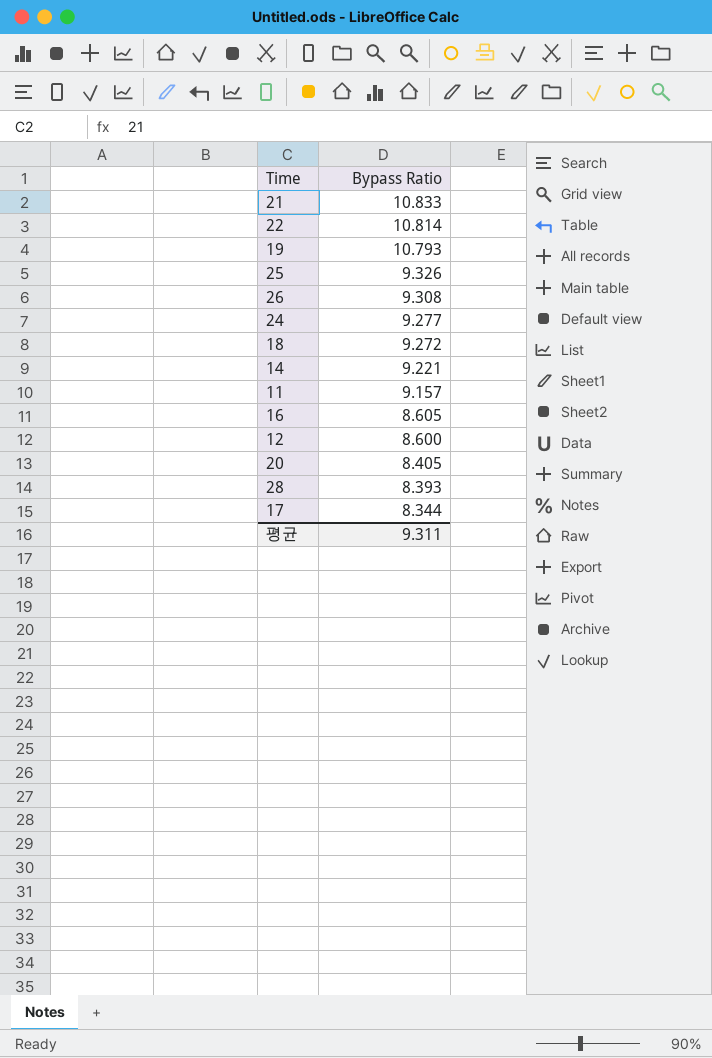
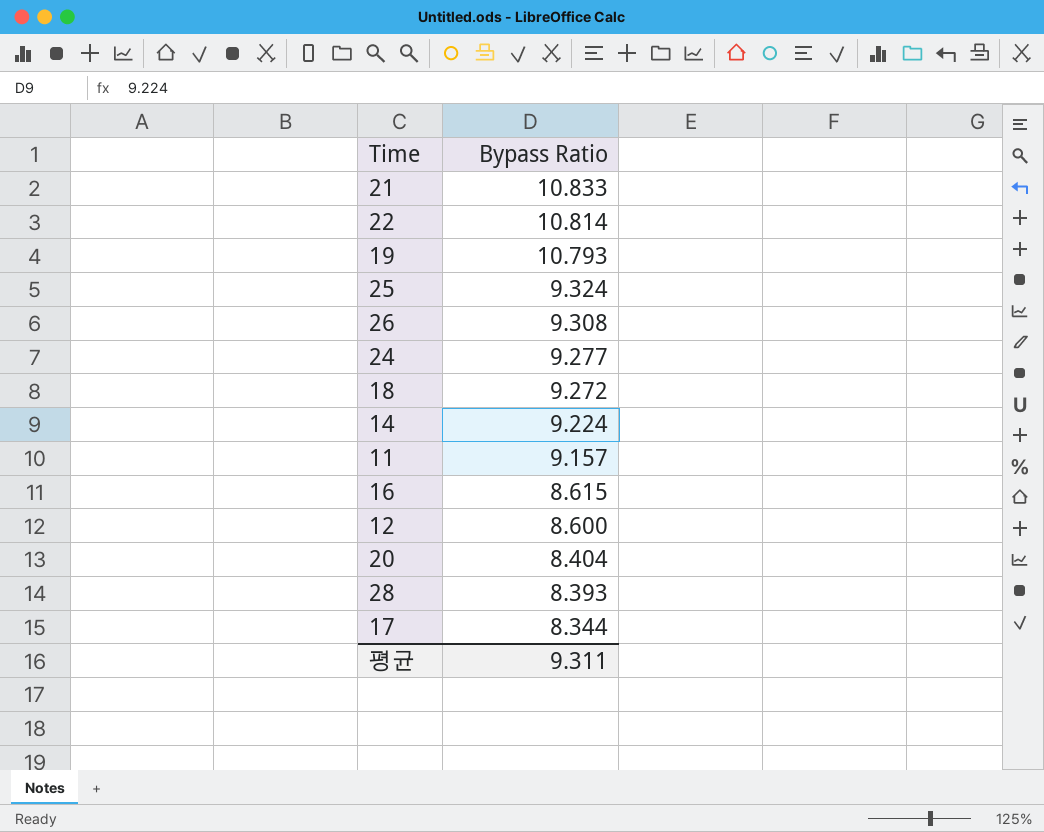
25 | Bypass Ratio: 9.326 -> 9.324
14 | Bypass Ratio: 9.221 -> 9.224
16 | Bypass Ratio: 8.605 -> 8.615
20 | Bypass Ratio: 8.405 -> 8.404

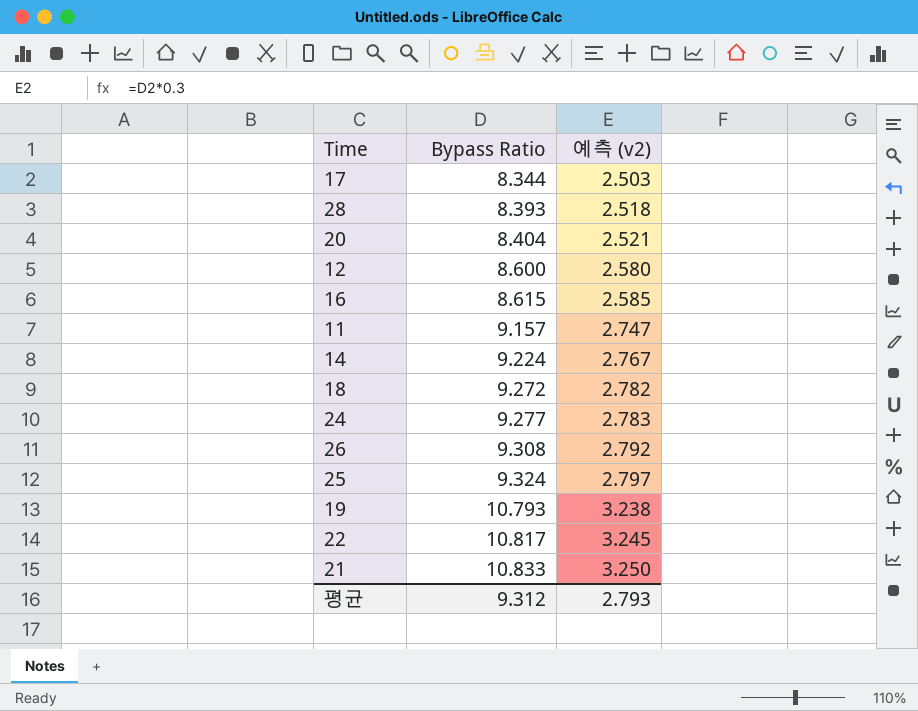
row order: Bypass Ratio descending -> Bypass Ratio ascending
column 예측 (v2) | formula: none -> [Bypass Ratio] * 0.3
22 | Bypass Ratio: 10.814 -> 10.817
평균 | Bypass Ratio: 9.311 -> 9.312

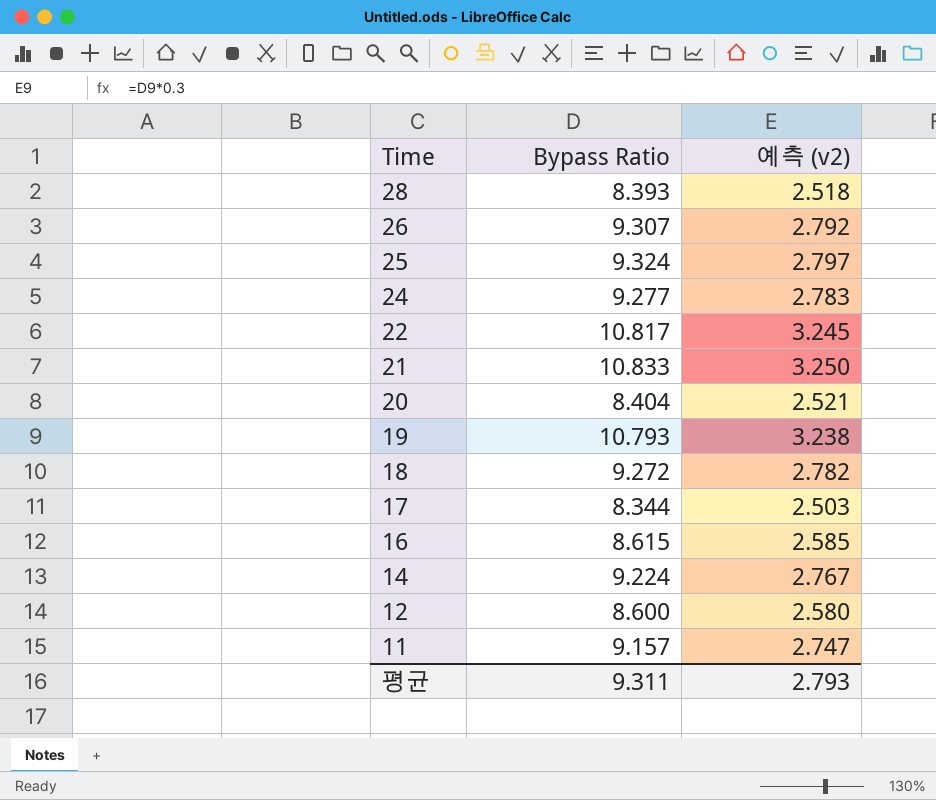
row order: Bypass Ratio ascending -> Time descending
26 | Bypass Ratio: 9.308 -> 9.307
평균 | Bypass Ratio: 9.312 -> 9.311

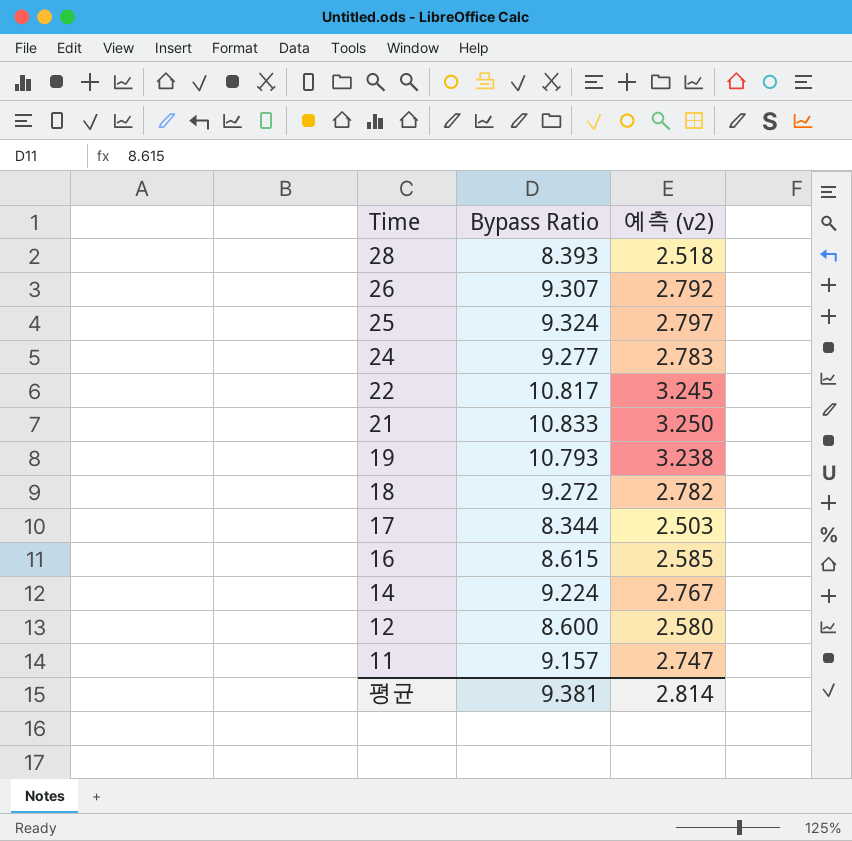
row 20: 8.404 | 2.521 -> none
평균 | Bypass Ratio: 9.311 -> 9.381
평균 | 예측 (v2): 2.793 -> 2.814

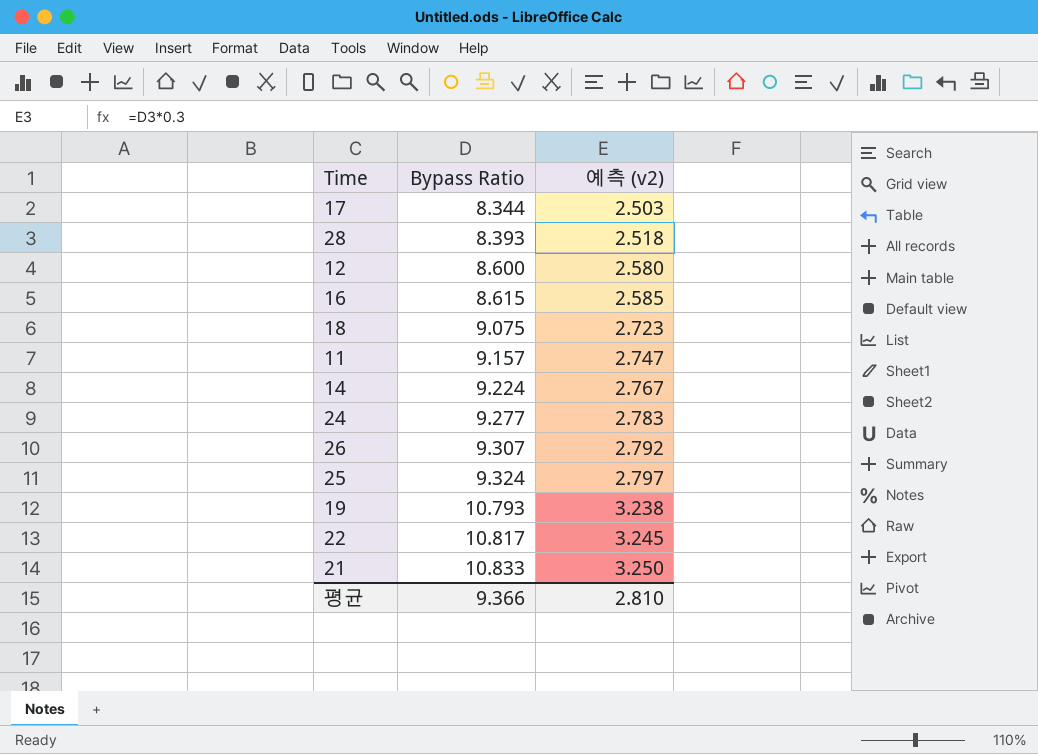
row order: Time descending -> Bypass Ratio ascending
18 | Bypass Ratio: 9.272 -> 9.075
18 | 예측 (v2): 2.782 -> 2.723
평균 | Bypass Ratio: 9.381 -> 9.366
평균 | 예측 (v2): 2.814 -> 2.810

